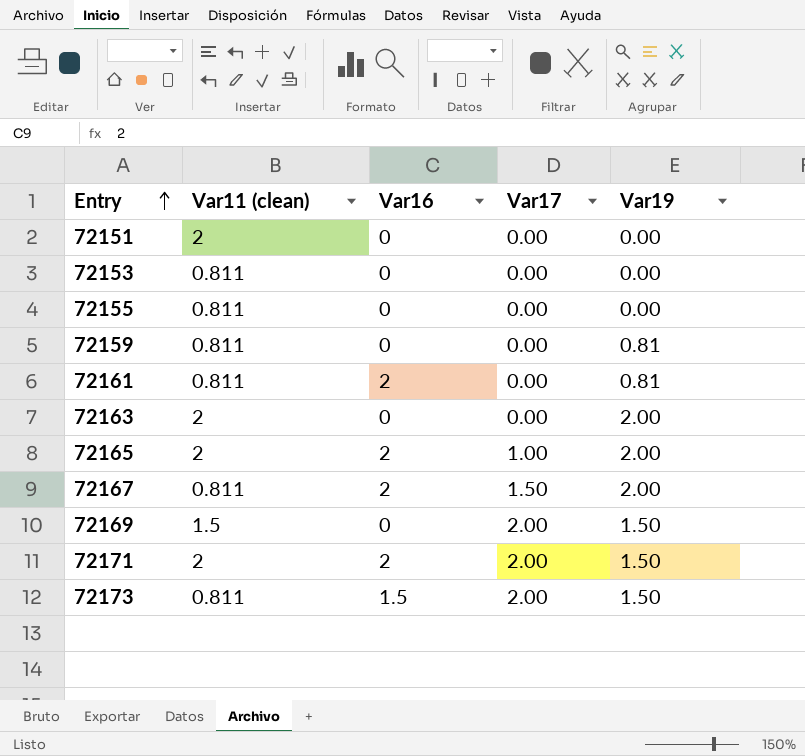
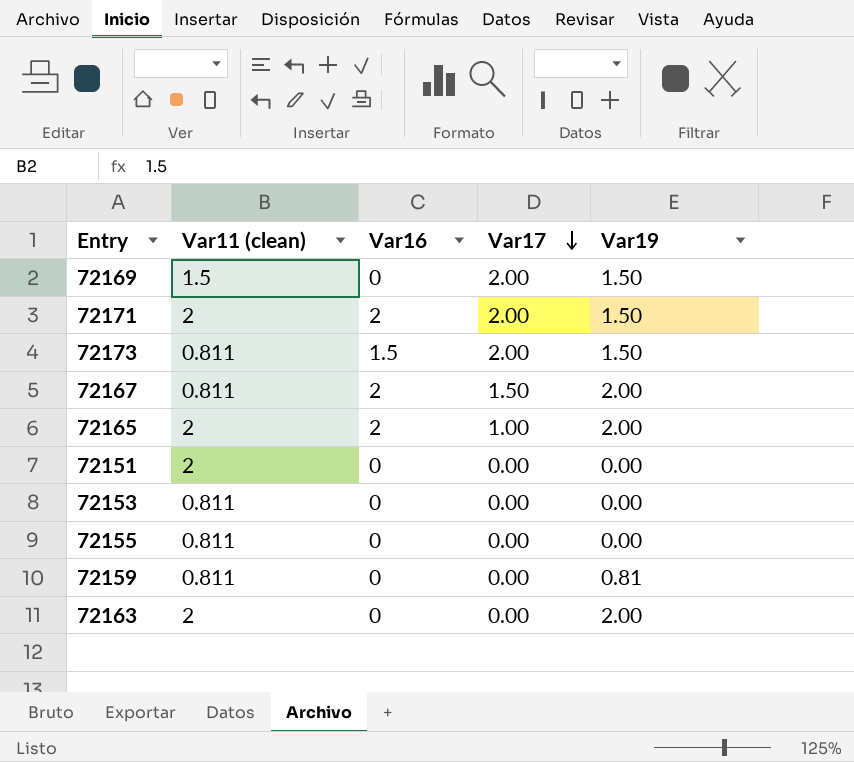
row order: Entry ascending -> Var17 descending
row 72161: 0.811 | 2 | 0.00 | 0.81 -> none

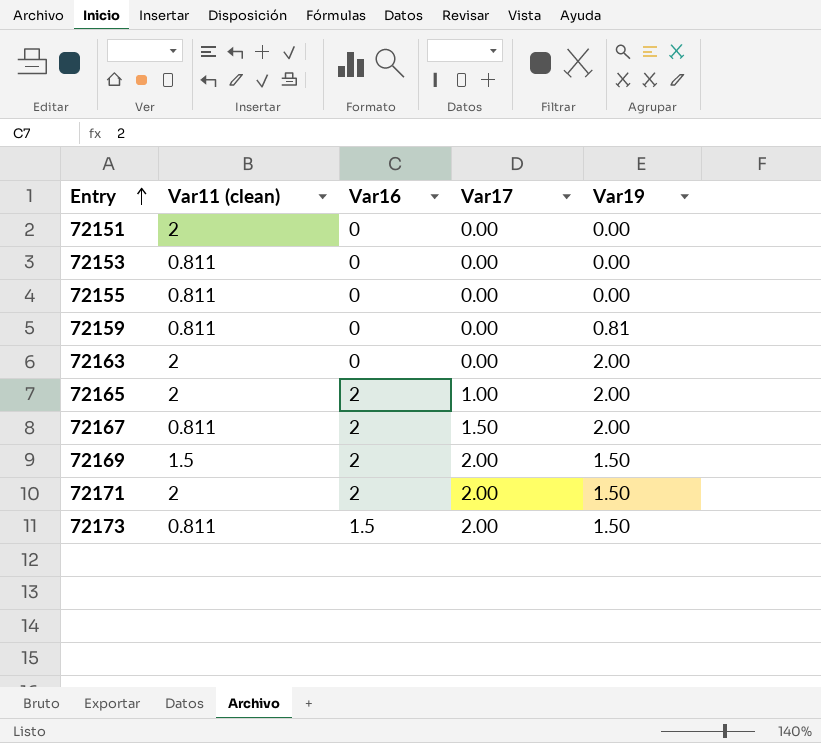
row order: Var17 descending -> Entry ascending
72169 | Var16: 0 -> 2

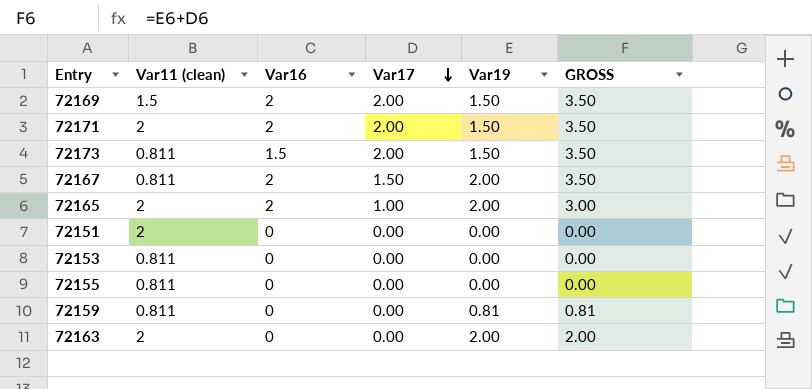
row order: Entry ascending -> Var17 descending
column GROSS | formula: none -> [Var17] + [Var19]

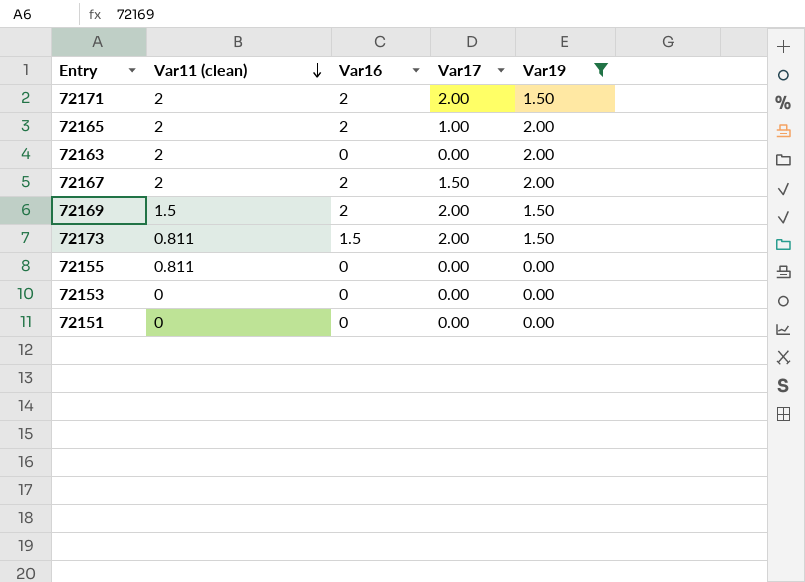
filter: none -> Var19 != 0.81
row order: Var17 descending -> Var11 (clean) descending
column GROSS | formula: [Var17] + [Var19] -> none
72167 | Var11 (clean): 0.811 -> 2
72153 | Var11 (clean): 0.811 -> 0
72151 | Var11 (clean): 2 -> 0

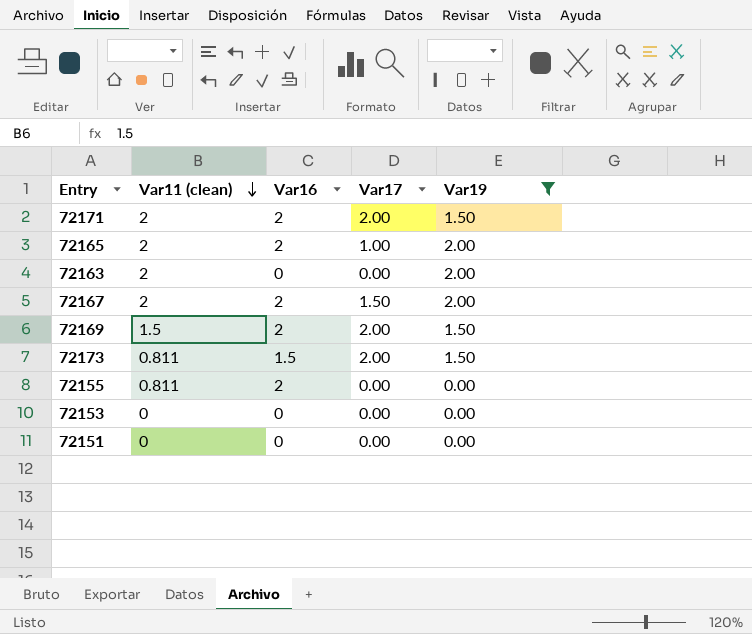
72155 | Var16: 0 -> 2

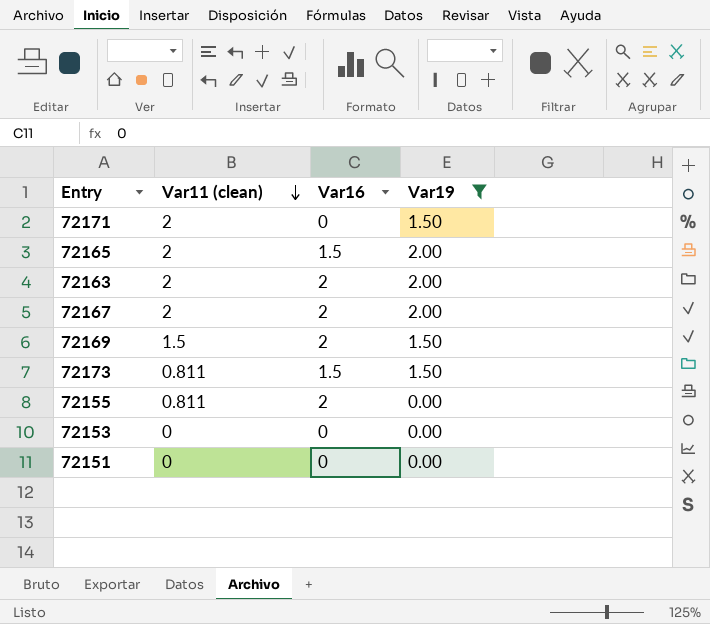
column Var17 | position: 4 -> none
72171 | Var16: 2 -> 0
72165 | Var16: 2 -> 1.5
72163 | Var16: 0 -> 2

